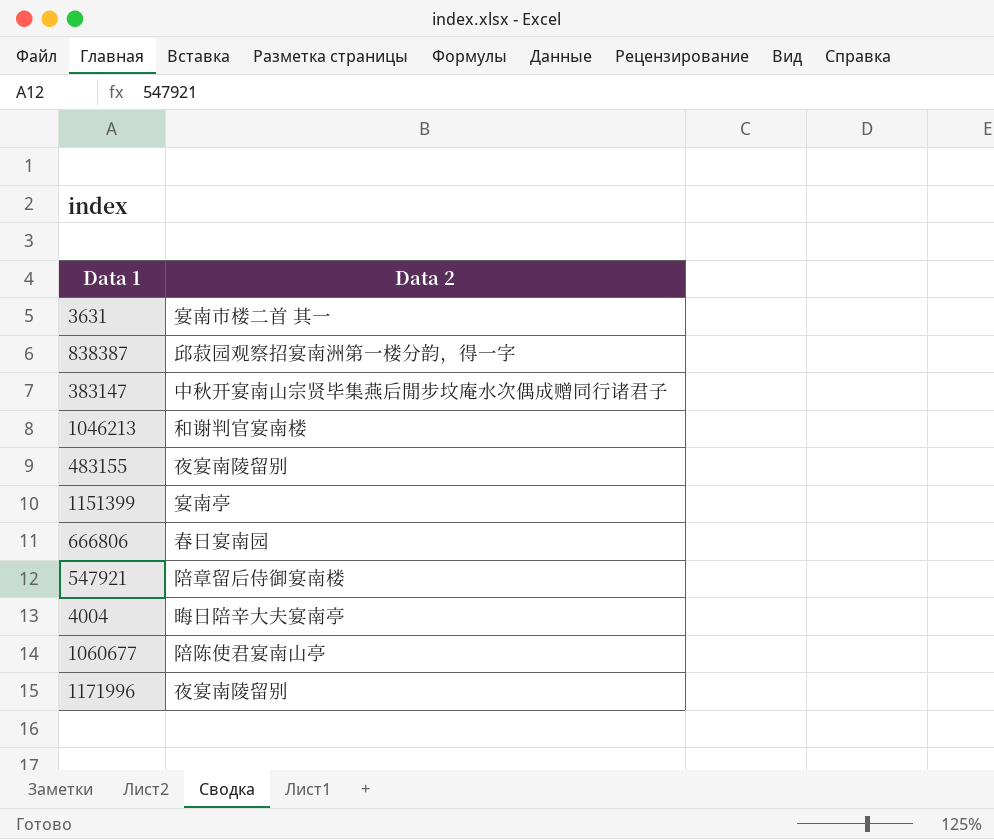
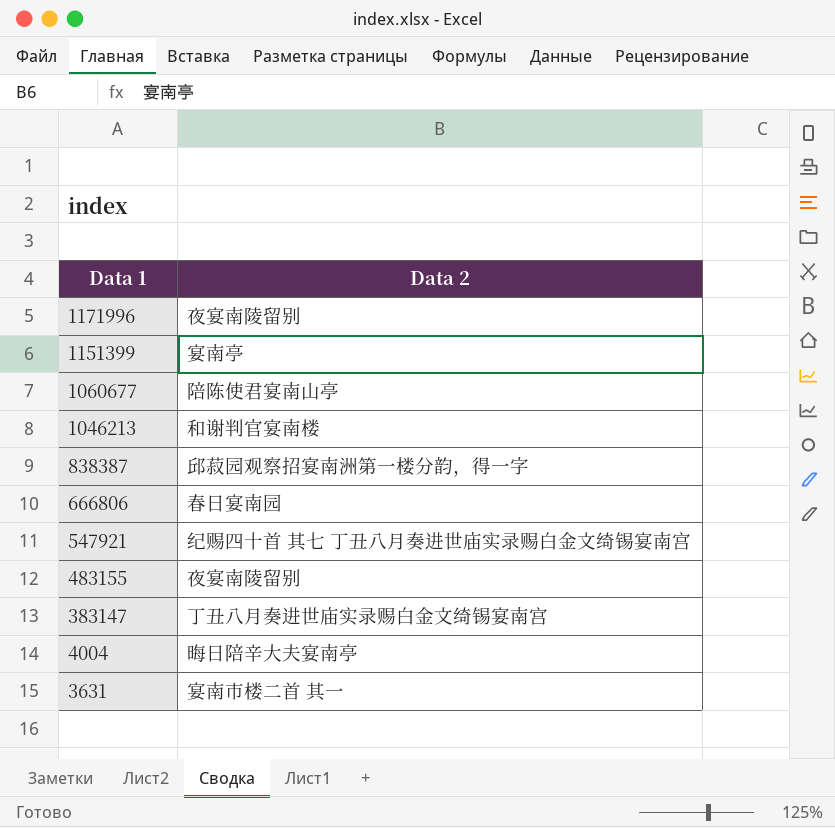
row order: none -> Data 1 descending
547921 | Data 2: 陪章留后侍御宴南楼 -> 纪赐四十首 其七 丁丑八月奏进世庙实录赐白金文绮锡宴南宫
383147 | Data 2: 中秋开宴南山宗贤毕集燕后閒步坟庵水次偶成赠同行诸君子 -> 丁丑八月奏进世庙实录赐白金文绮锡宴南宫

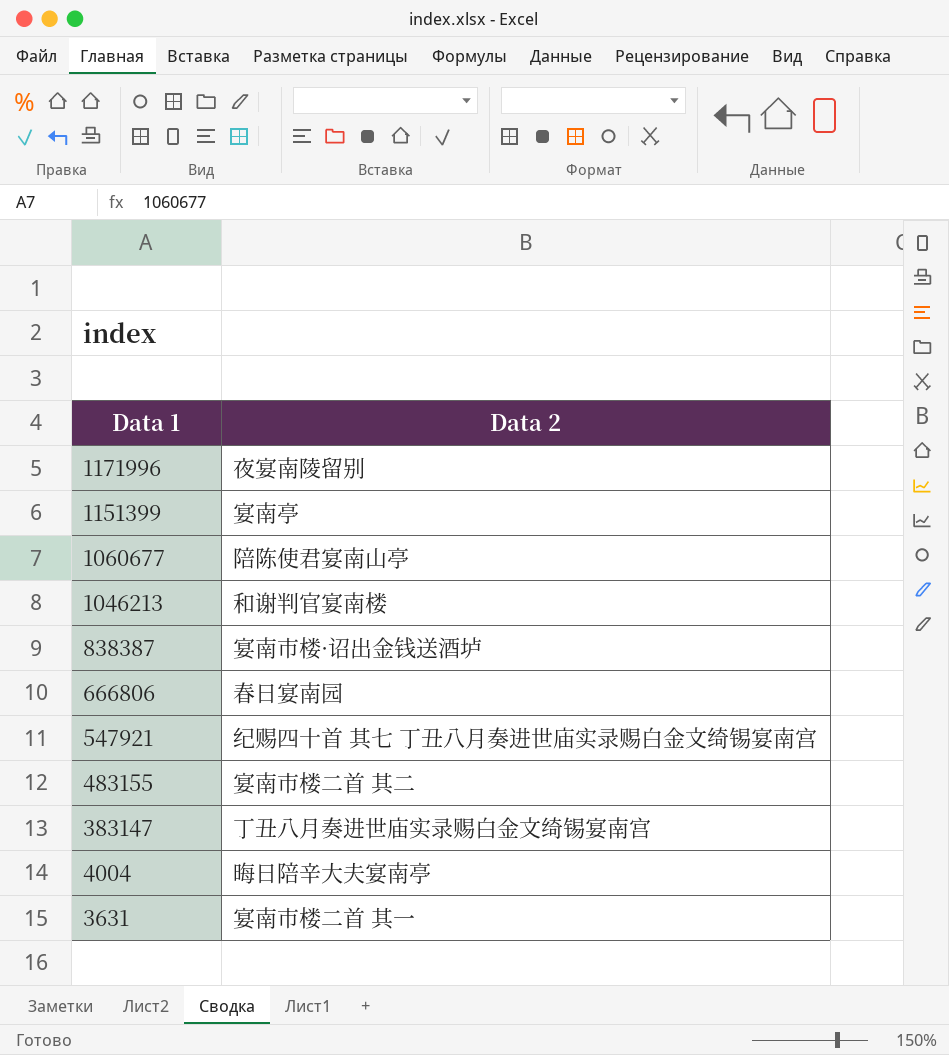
838387 | Data 2: 邱菽园观察招宴南洲第一楼分韵，得一字 -> 宴南市楼·诏出金钱送酒垆
483155 | Data 2: 夜宴南陵留别 -> 宴南市楼二首 其二

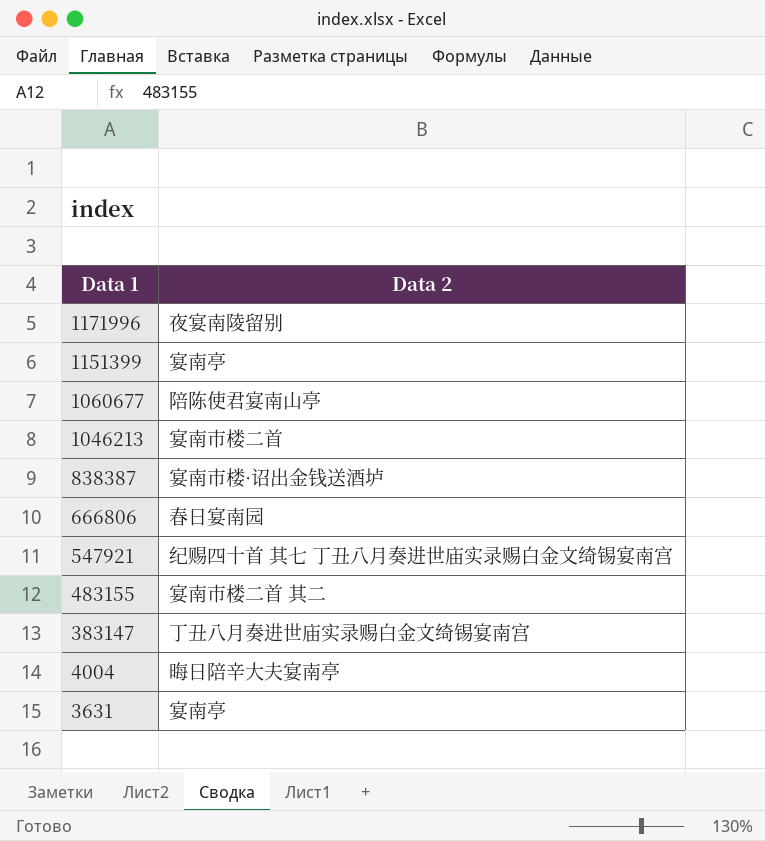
1046213 | Data 2: 和谢判官宴南楼 -> 宴南市楼二首
3631 | Data 2: 宴南市楼二首 其一 -> 宴南亭

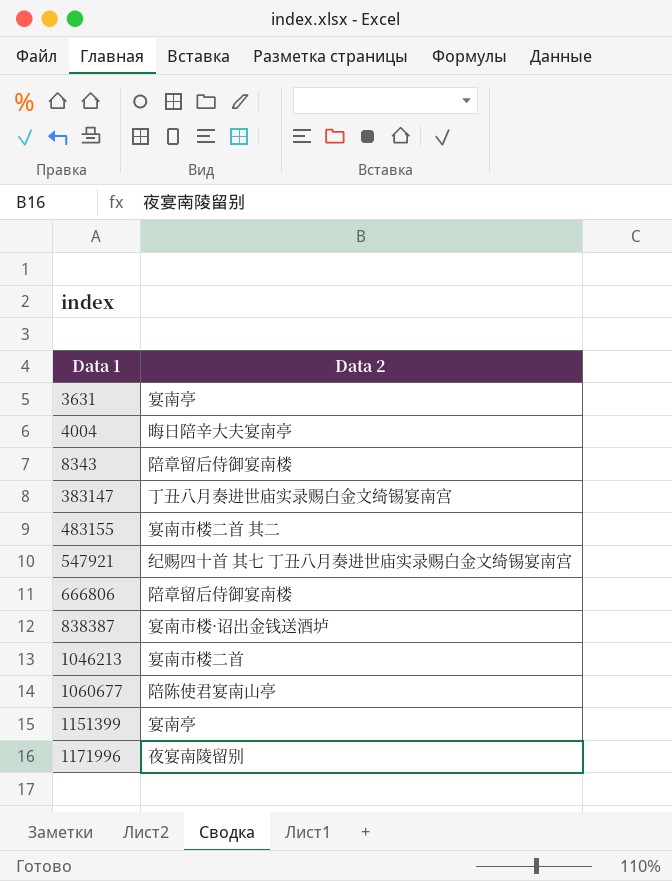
row order: Data 1 descending -> Data 1 ascending
row 8343: none -> 陪章留后侍御宴南楼
666806 | Data 2: 春日宴南园 -> 陪章留后侍御宴南楼

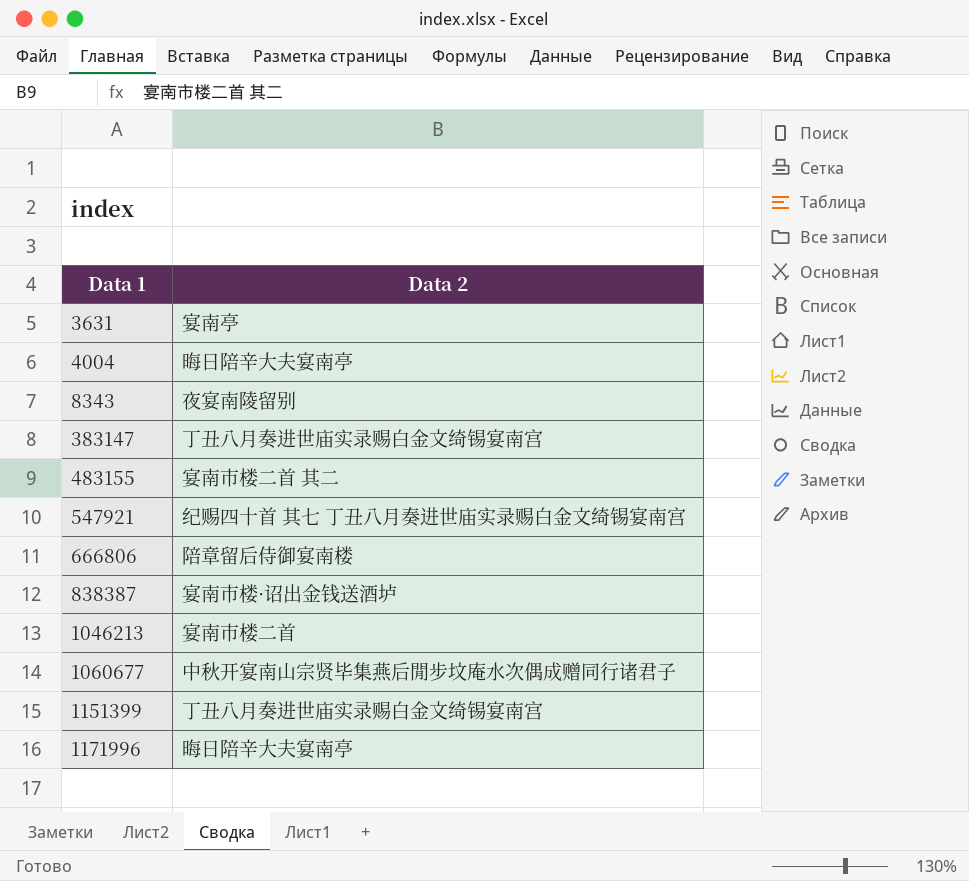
8343 | Data 2: 陪章留后侍御宴南楼 -> 夜宴南陵留别
1060677 | Data 2: 陪陈使君宴南山亭 -> 中秋开宴南山宗贤毕集燕后閒步坟庵水次偶成赠同行诸君子
1151399 | Data 2: 宴南亭 -> 丁丑八月奏进世庙实录赐白金文绮锡宴南宫
1171996 | Data 2: 夜宴南陵留别 -> 晦日陪辛大夫宴南亭

